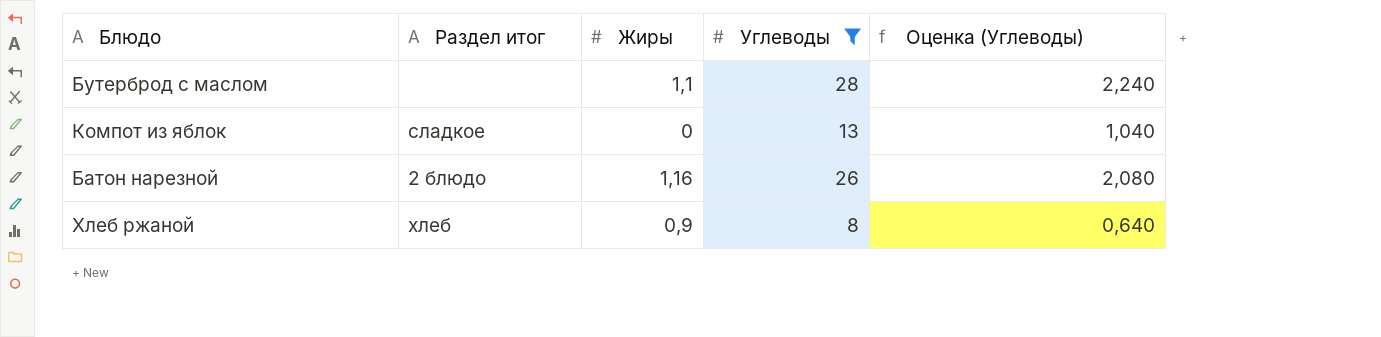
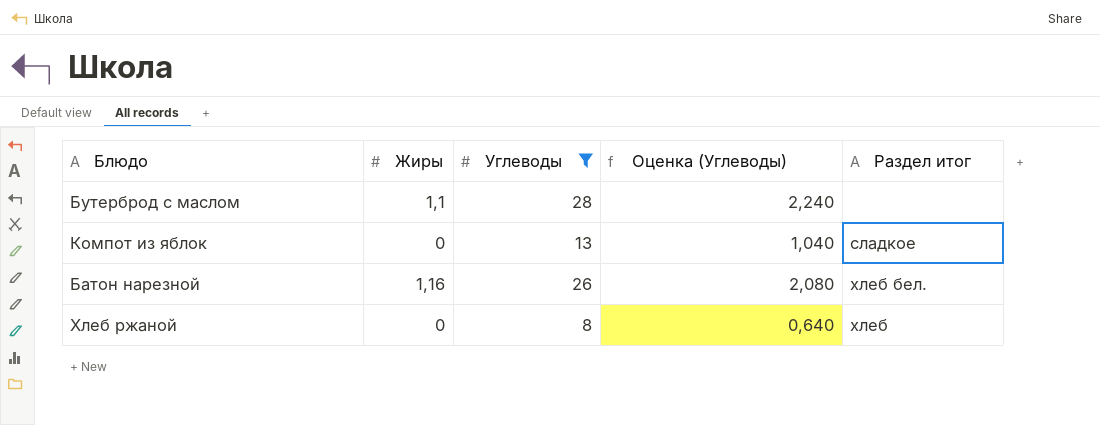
column Раздел итог | position: 2 -> 5
Батон нарезной | Раздел итог: 2 блюдо -> хлеб бел.
Хлеб ржаной | Жиры: 0,9 -> 0

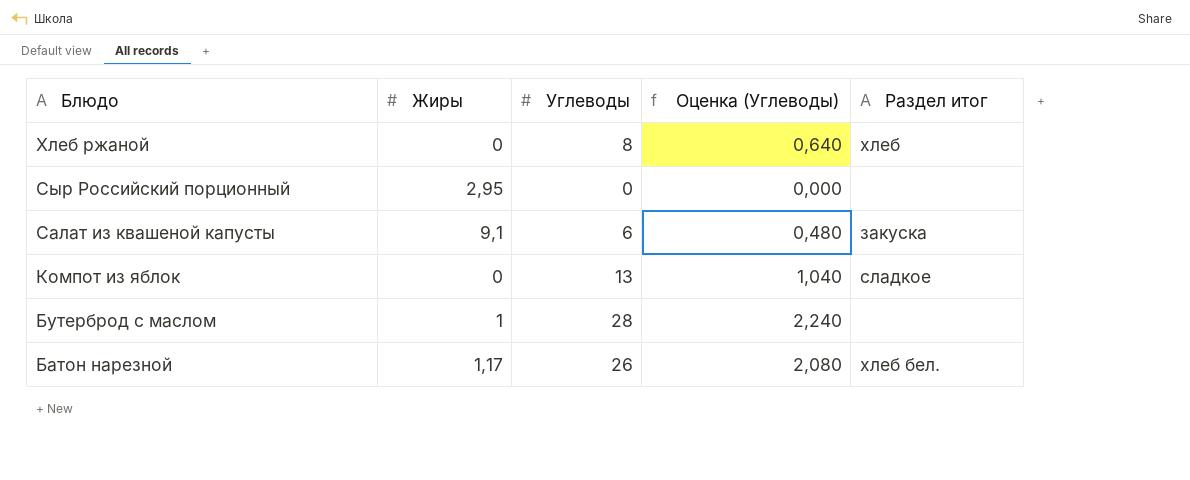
filter: Углеводы >= 8 -> none
row order: none -> Блюдо descending
Бутерброд с маслом | Жиры: 1,1 -> 1
Батон нарезной | Жиры: 1,16 -> 1,17

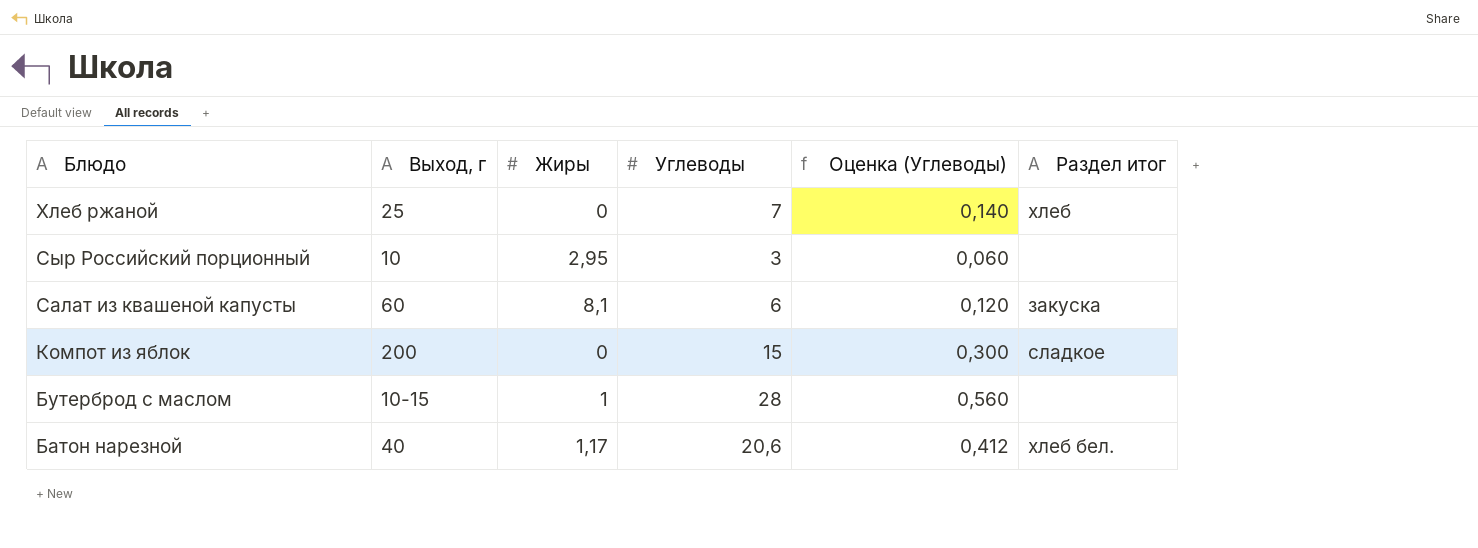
column Выход, г | position: none -> 2
column Оценка (Углеводы) | formula: [Углеводы] * 0,08 -> [Углеводы] * 0,02
Хлеб ржаной | Углеводы: 8 -> 7
Сыр Российский порционный | Углеводы: 0 -> 3
Салат из квашеной капусты | Жиры: 9,1 -> 8,1
Компот из яблок | Углеводы: 13 -> 15
Батон нарезной | Углеводы: 26 -> 20,6

